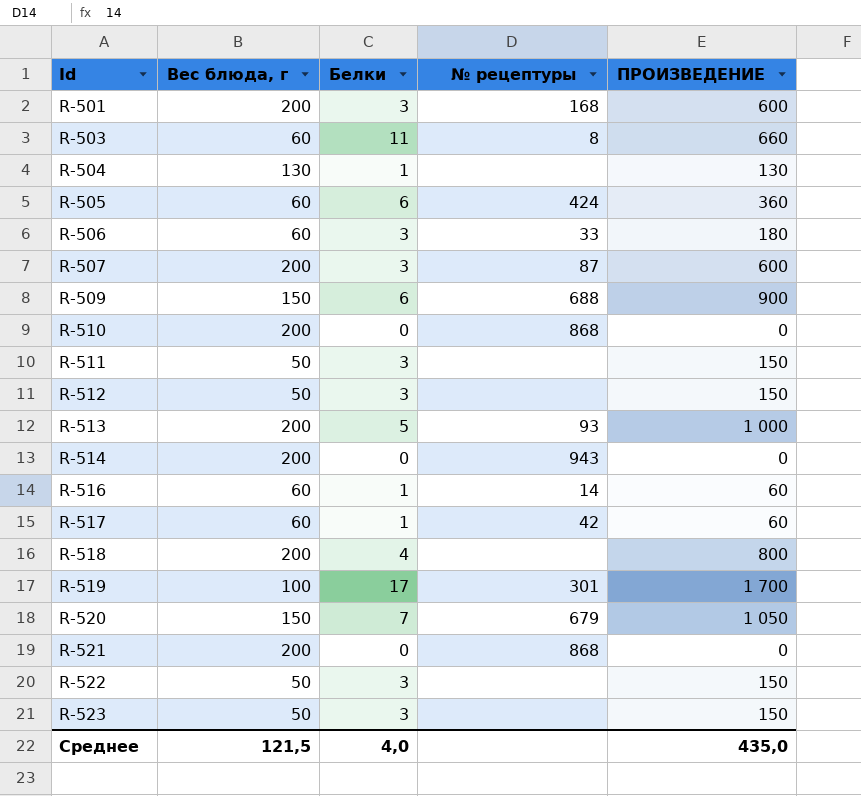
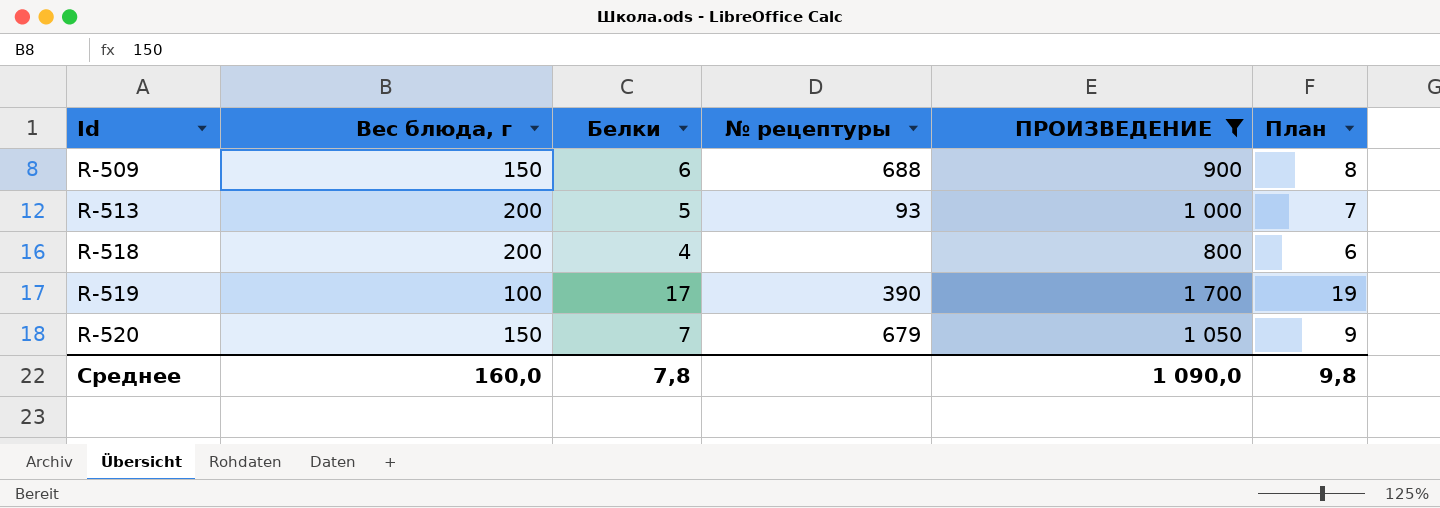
filter: none -> ПРОИЗВЕДЕНИЕ >= 800
column План | formula: none -> [Белки] + 2
R-519 | № рецептуры: 301 -> 390
Среднее | Вес блюда, г: 121,5 -> 160,0
Среднее | Белки: 4,0 -> 7,8
Среднее | ПРОИЗВЕДЕНИЕ: 435,0 -> 1 090,0

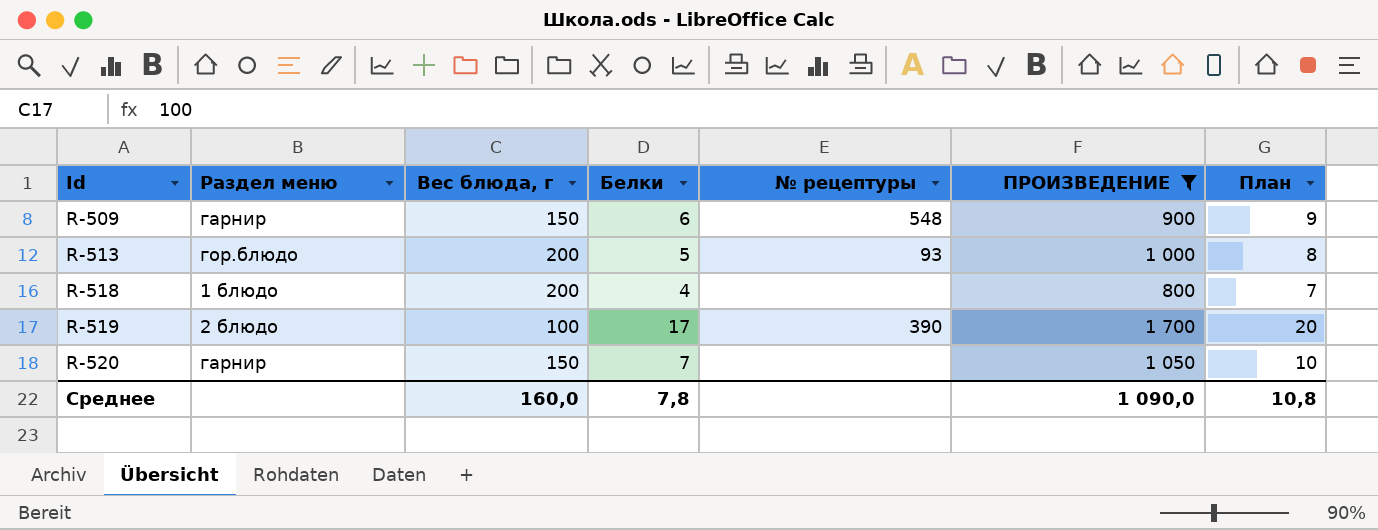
column Раздел меню | position: none -> 2
column План | formula: [Белки] + 2 -> [Белки] + 3
R-509 | № рецептуры: 688 -> 548
R-520 | № рецептуры: 679 -> none
Среднее | План: 9,8 -> 10,8

